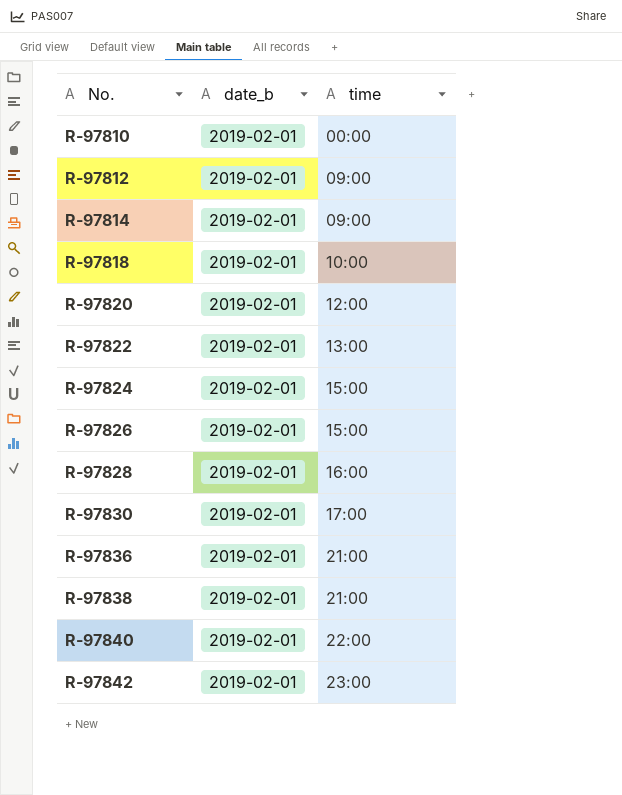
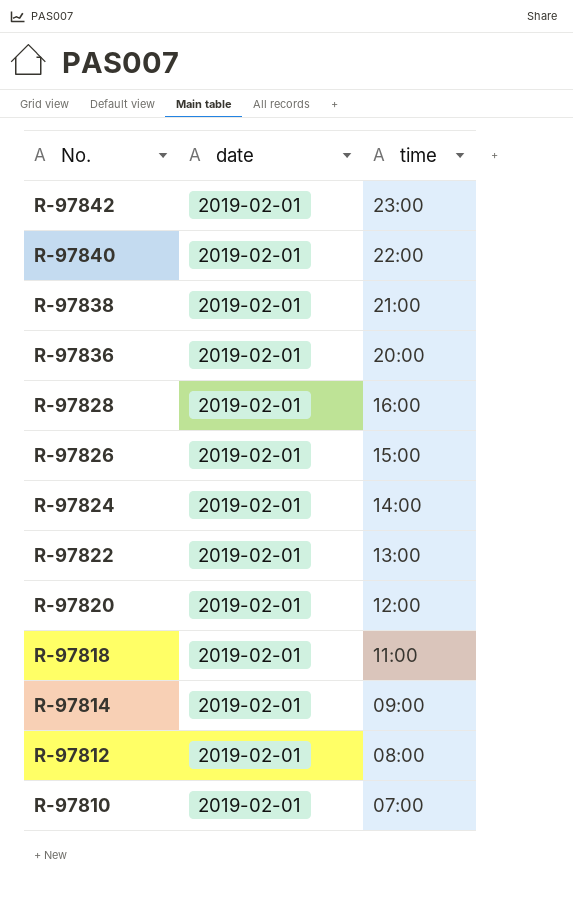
row order: No. ascending -> No. descending
column name: date_b -> date
row R-97830: 2019-02-01 | 17:00 -> none
R-97836 | time: 21:00 -> 20:00
R-97824 | time: 15:00 -> 14:00
R-97818 | time: 10:00 -> 11:00
R-97812 | time: 09:00 -> 08:00
R-97810 | time: 00:00 -> 07:00

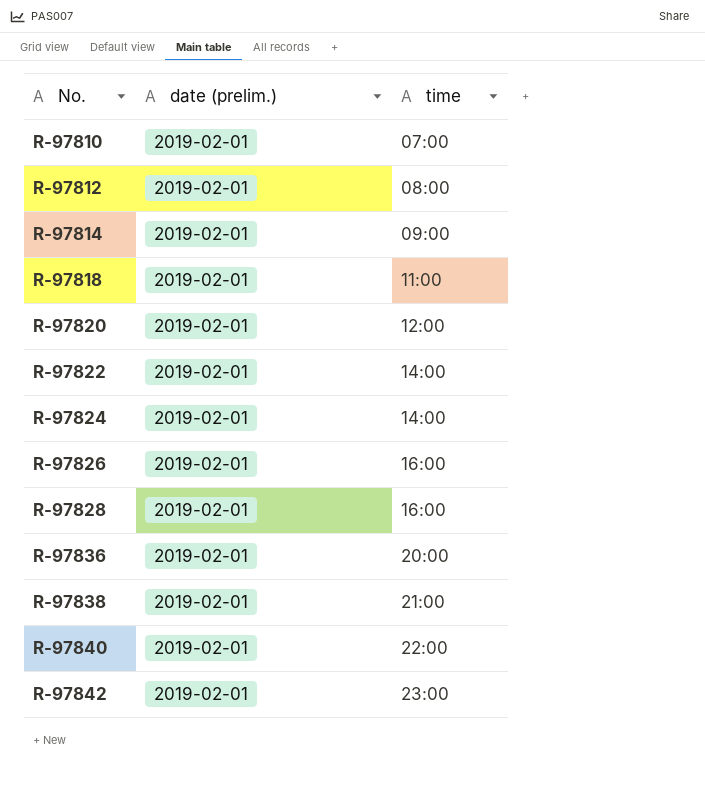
row order: No. descending -> No. ascending
column name: date -> date (prelim.)
R-97822 | time: 13:00 -> 14:00
R-97826 | time: 15:00 -> 16:00

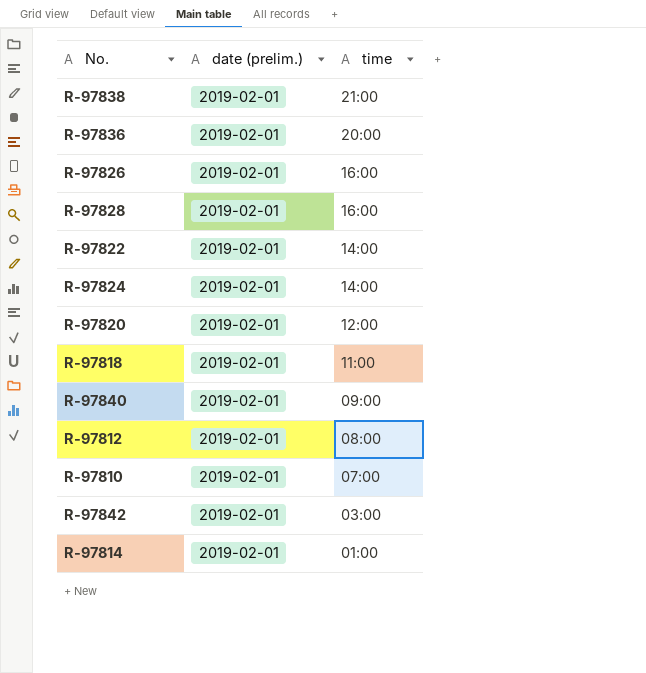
row order: No. ascending -> time descending
R-97840 | time: 22:00 -> 09:00
R-97842 | time: 23:00 -> 03:00
R-97814 | time: 09:00 -> 01:00

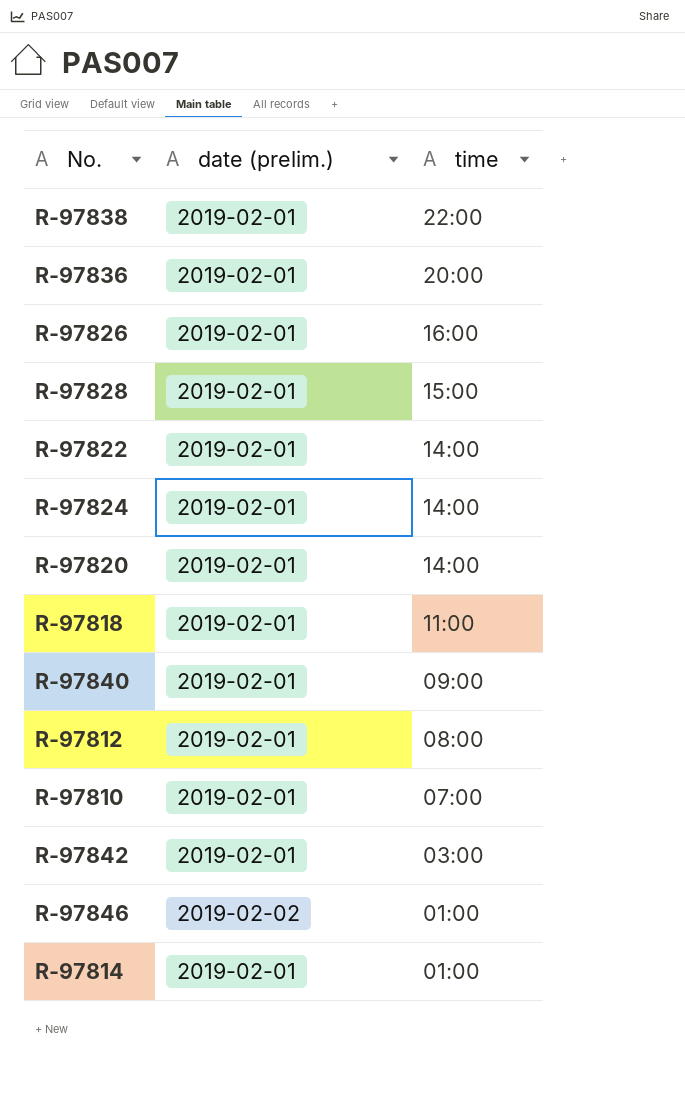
R-97838 | time: 21:00 -> 22:00
R-97828 | time: 16:00 -> 15:00
R-97820 | time: 12:00 -> 14:00
row R-97846: none -> 2019-02-02 | 01:00

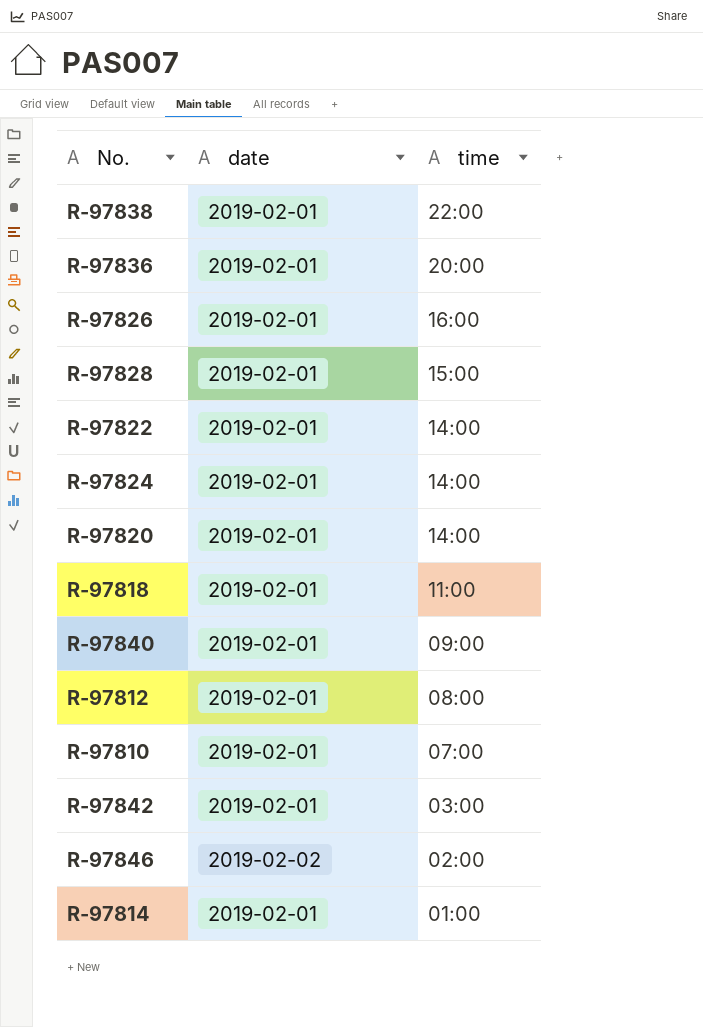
column name: date (prelim.) -> date
R-97846 | time: 01:00 -> 02:00

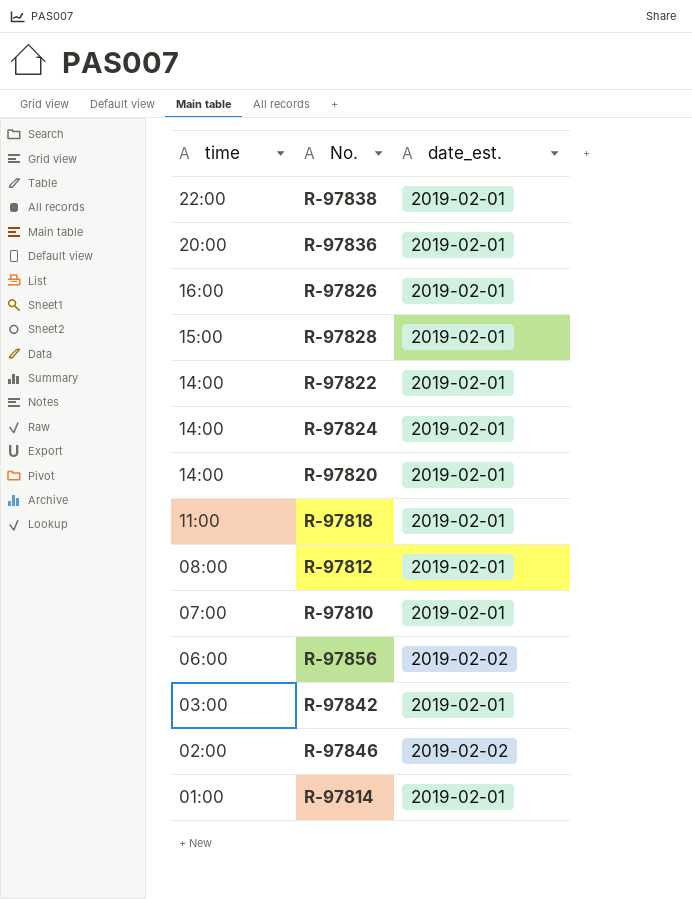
column time | position: 3 -> 1
column name: date -> date_est.
row R-97840: 2019-02-01 | 09:00 -> none
row R-97856: none -> 06:00 | 2019-02-02

